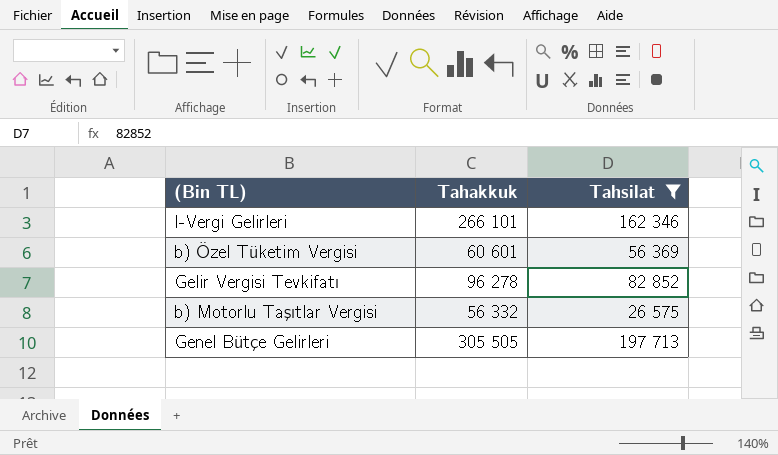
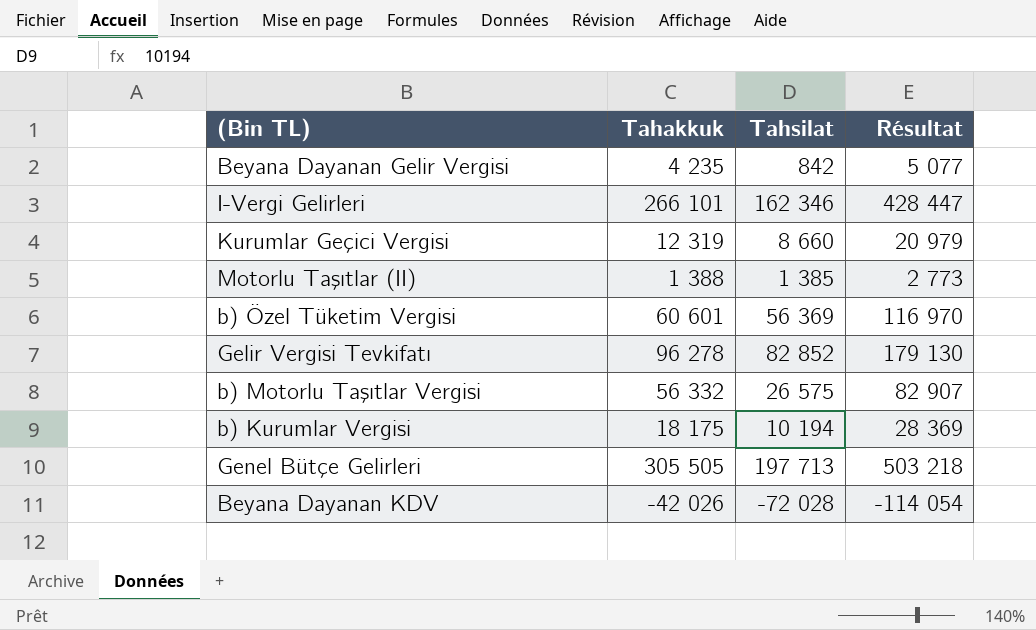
filter: Tahsilat >= 26 575 -> none
column Résultat | formula: none -> [Tahakkuk] + [Tahsilat]

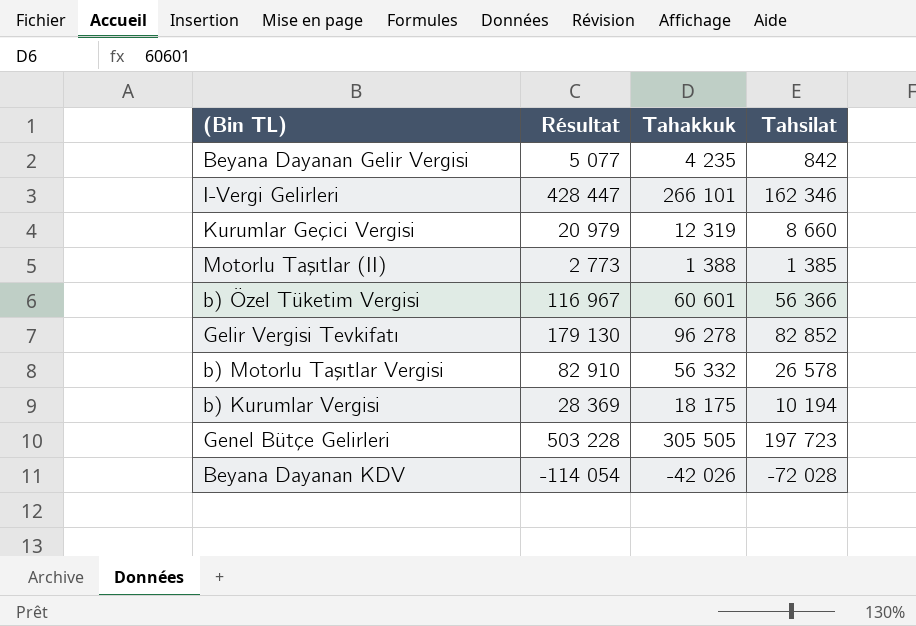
column Résultat | position: 4 -> 2
b) Özel Tüketim Vergisi | Résultat: 116 970 -> 116 967
b) Özel Tüketim Vergisi | Tahsilat: 56 369 -> 56 366
b) Motorlu Taşıtlar Vergisi | Résultat: 82 907 -> 82 910
b) Motorlu Taşıtlar Vergisi | Tahsilat: 26 575 -> 26 578
Genel Bütçe Gelirleri | Résultat: 503 218 -> 503 228
Genel Bütçe Gelirleri | Tahsilat: 197 713 -> 197 723

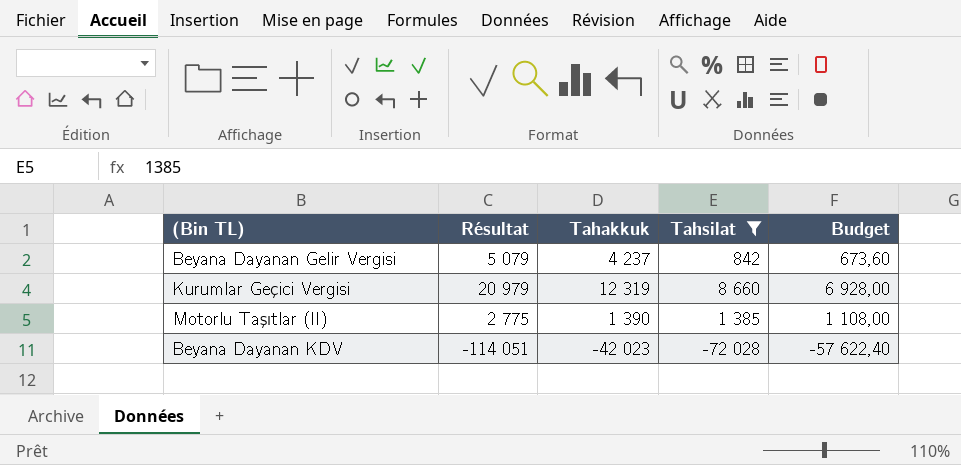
filter: none -> Tahsilat <= 8 660
column Budget | formula: none -> [Tahsilat] * 0,8
Beyana Dayanan Gelir Vergisi | Résultat: 5 077 -> 5 079
Beyana Dayanan Gelir Vergisi | Tahakkuk: 4 235 -> 4 237
Motorlu Taşıtlar (II) | Résultat: 2 773 -> 2 775
Motorlu Taşıtlar (II) | Tahakkuk: 1 388 -> 1 390
Beyana Dayanan KDV | Résultat: -114 054 -> -114 051
Beyana Dayanan KDV | Tahakkuk: -42 026 -> -42 023

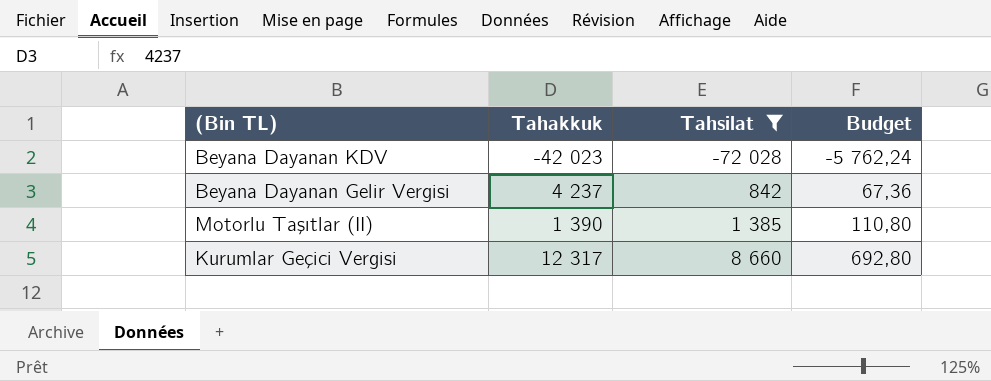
row order: none -> Tahsilat ascending
column Résultat | formula: [Tahakkuk] + [Tahsilat] -> none
column Budget | formula: [Tahsilat] * 0,8 -> [Tahsilat] * 0,08
Kurumlar Geçici Vergisi | Tahakkuk: 12 319 -> 12 317

